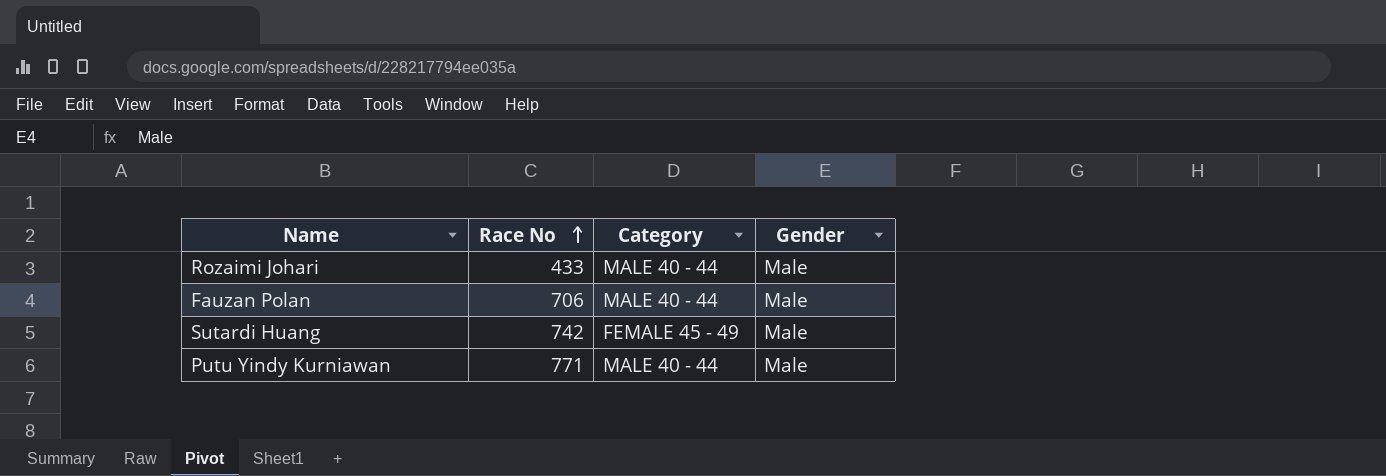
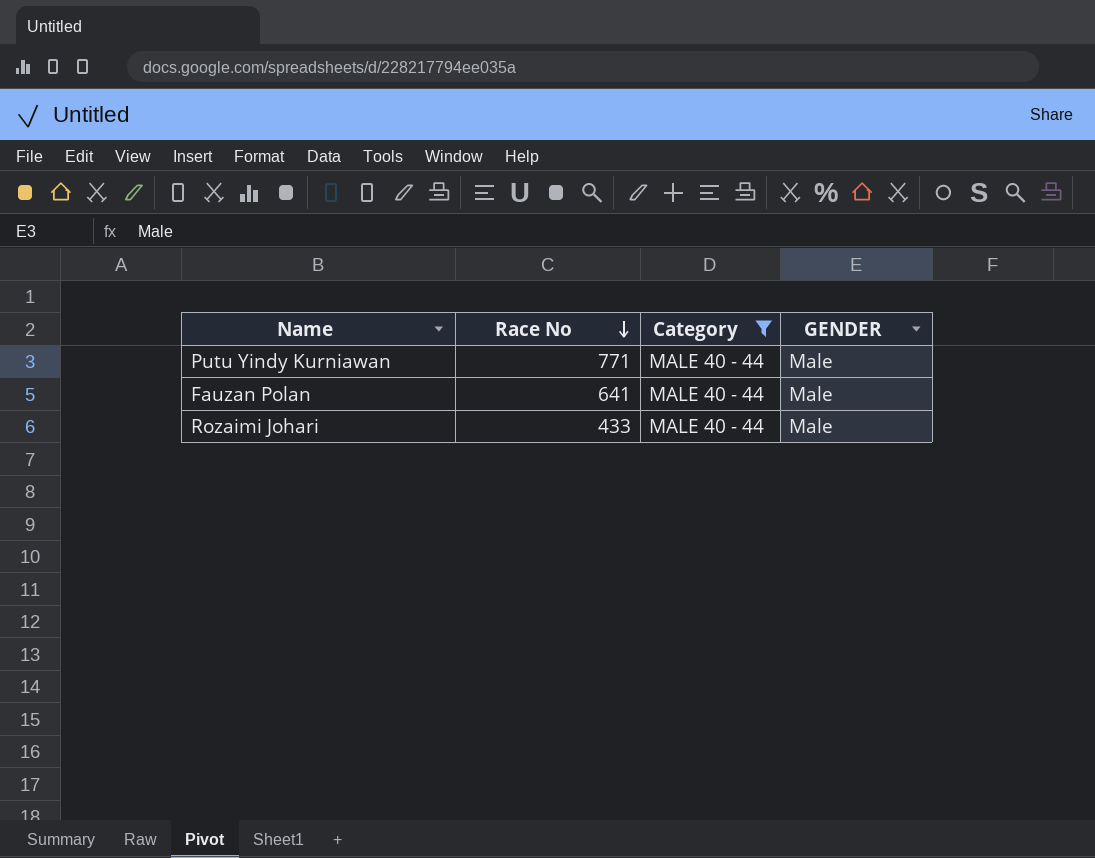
filter: none -> Category = MALE 40 - 44
row order: Race No ascending -> Race No descending
column name: Gender -> GENDER
Fauzan Polan | Race No: 706 -> 641

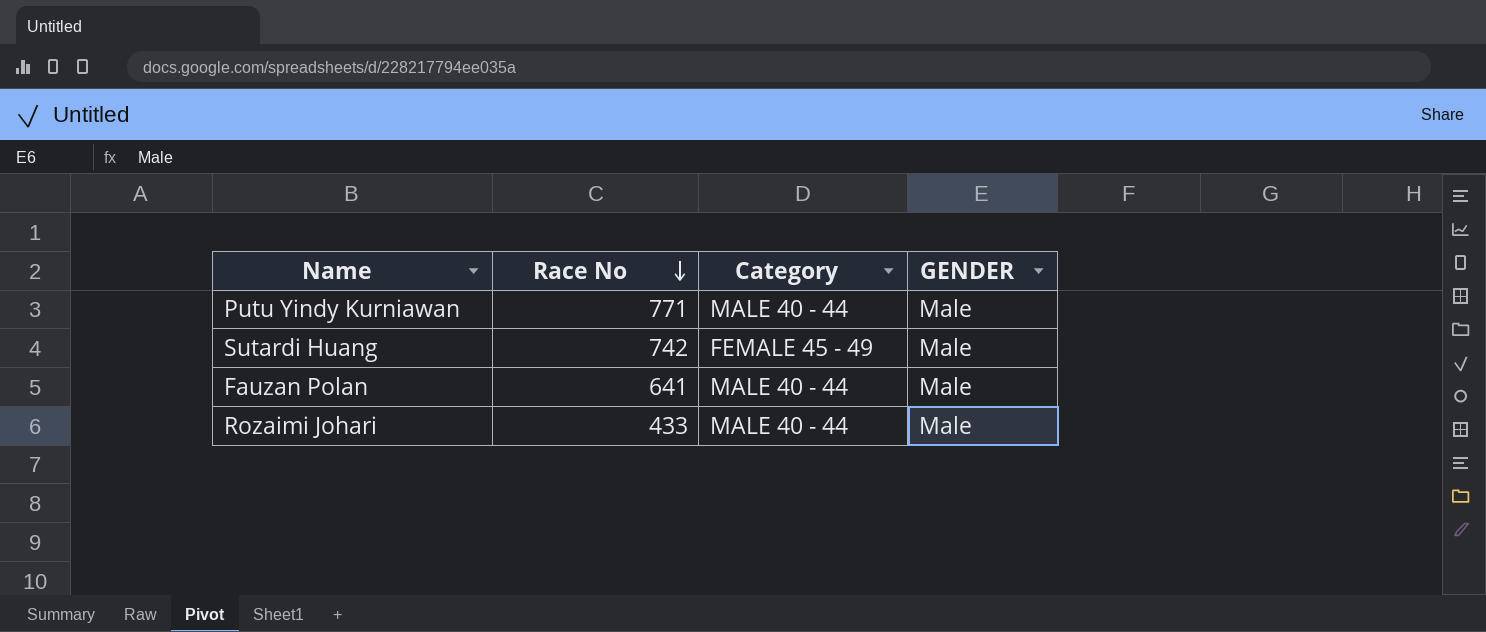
filter: Category = MALE 40 - 44 -> none

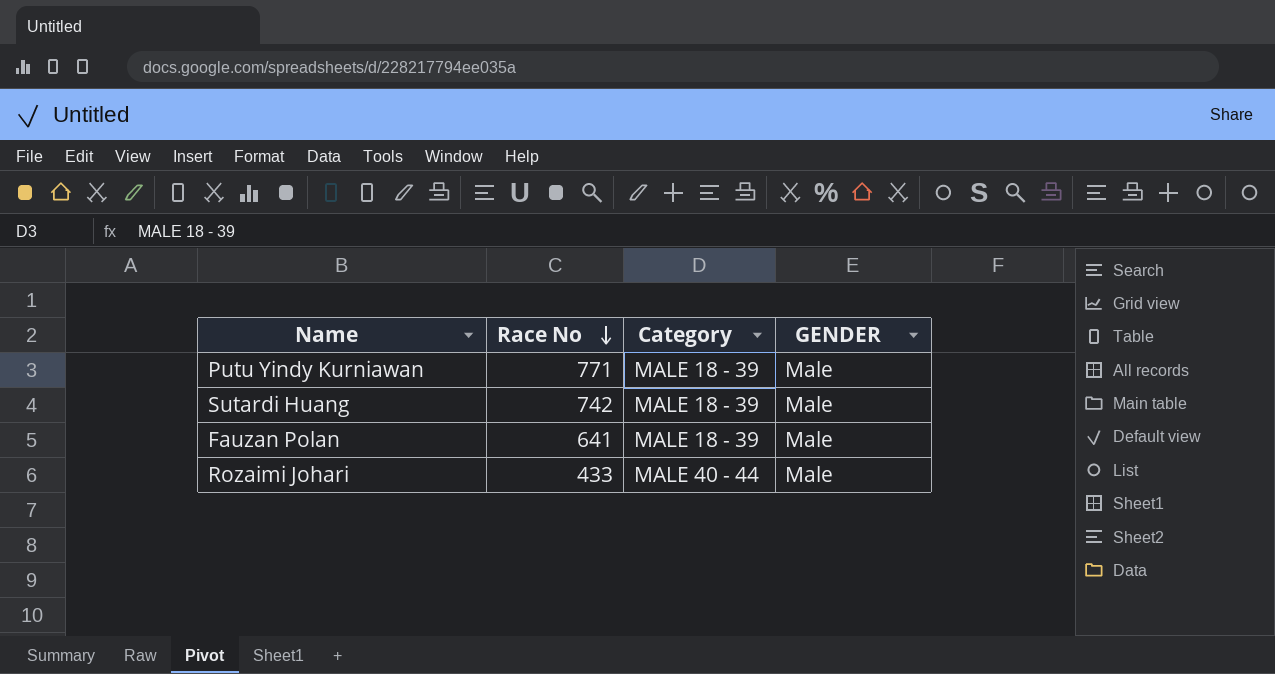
Putu Yindy Kurniawan | Category: MALE 40 - 44 -> MALE 18 - 39
Sutardi Huang | Category: FEMALE 45 - 49 -> MALE 18 - 39
Fauzan Polan | Category: MALE 40 - 44 -> MALE 18 - 39

